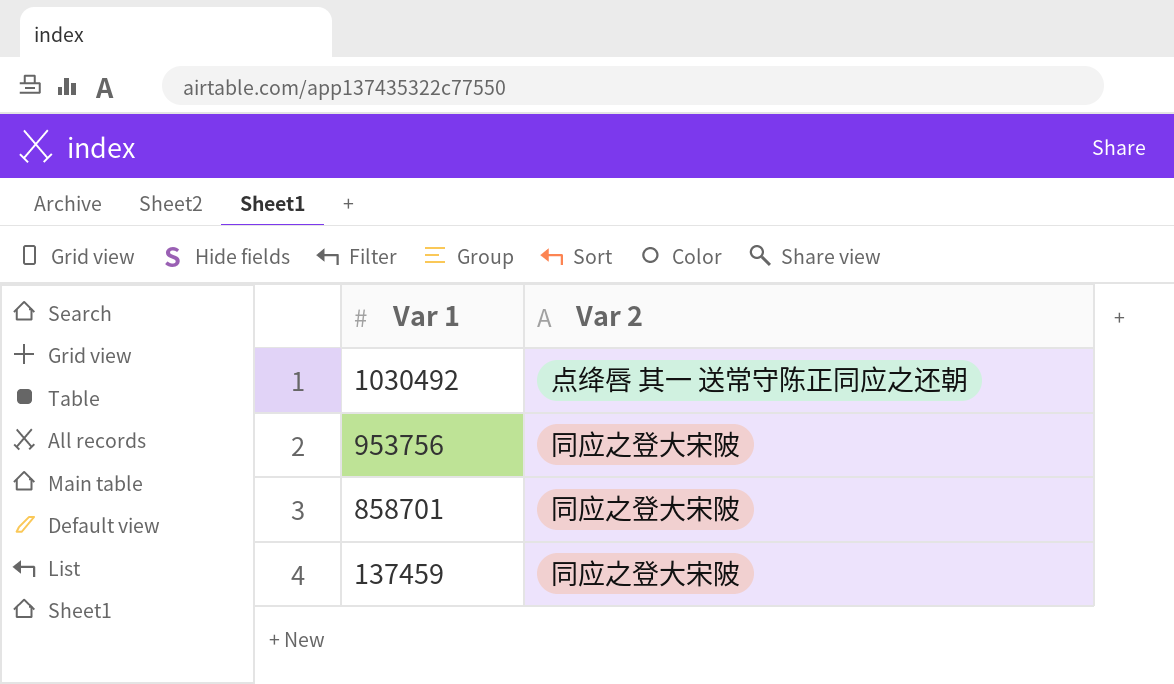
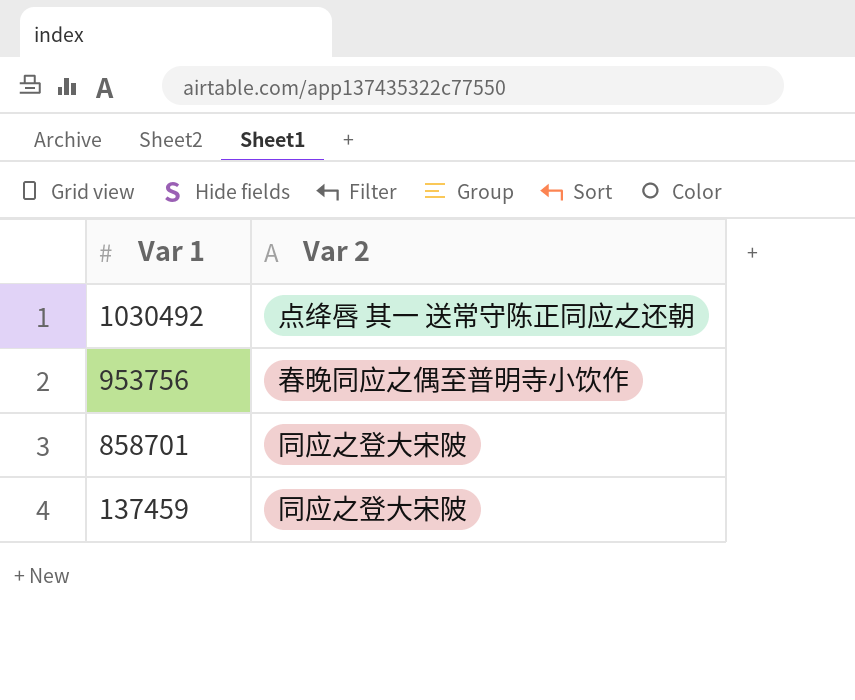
953756 | Var 2: 同应之登大宋陂 -> 春晚同应之偶至普明寺小饮作

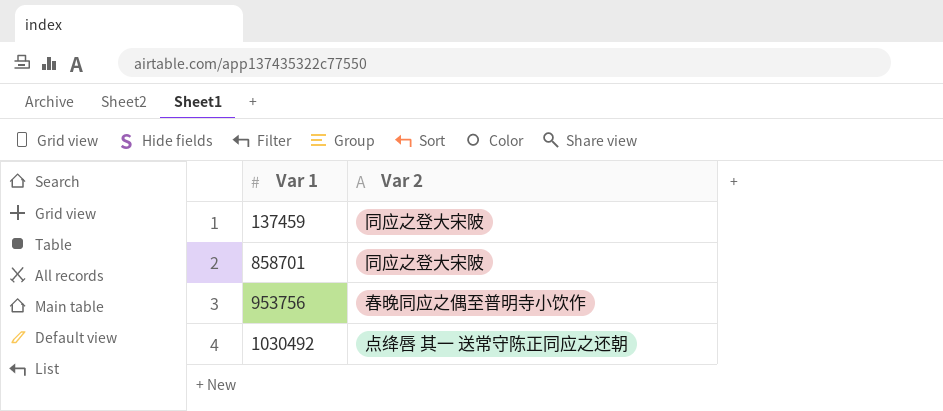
row order: Var 1 descending -> Var 1 ascending

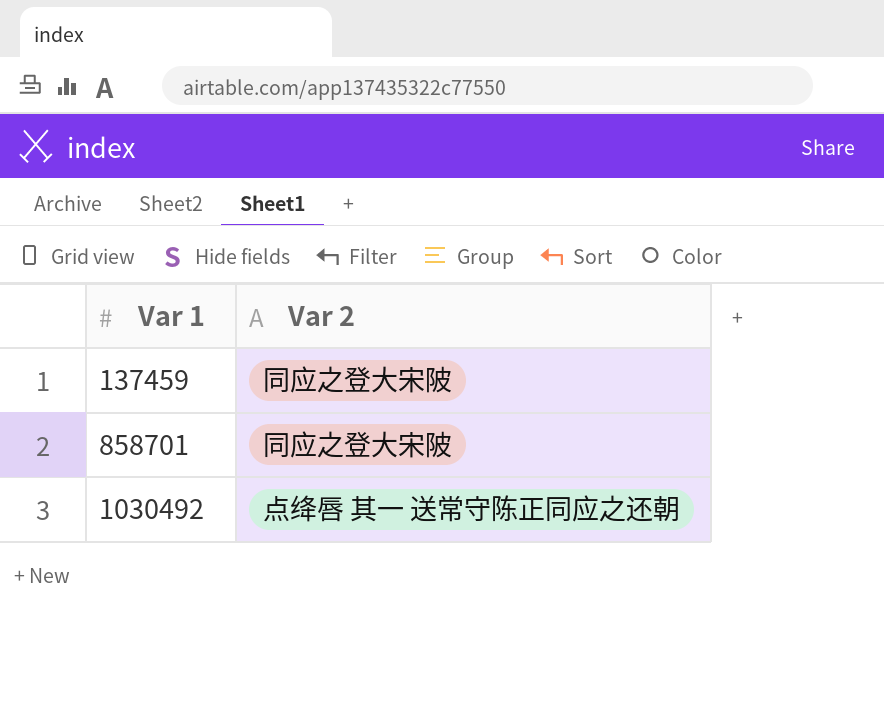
row 953756: 春晚同应之偶至普明寺小饮作 -> none

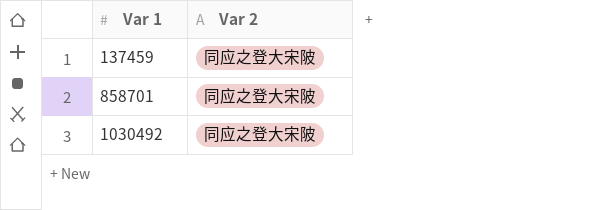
1030492 | Var 2: 点绛唇 其一 送常守陈正同应之还朝 -> 同应之登大宋陂

